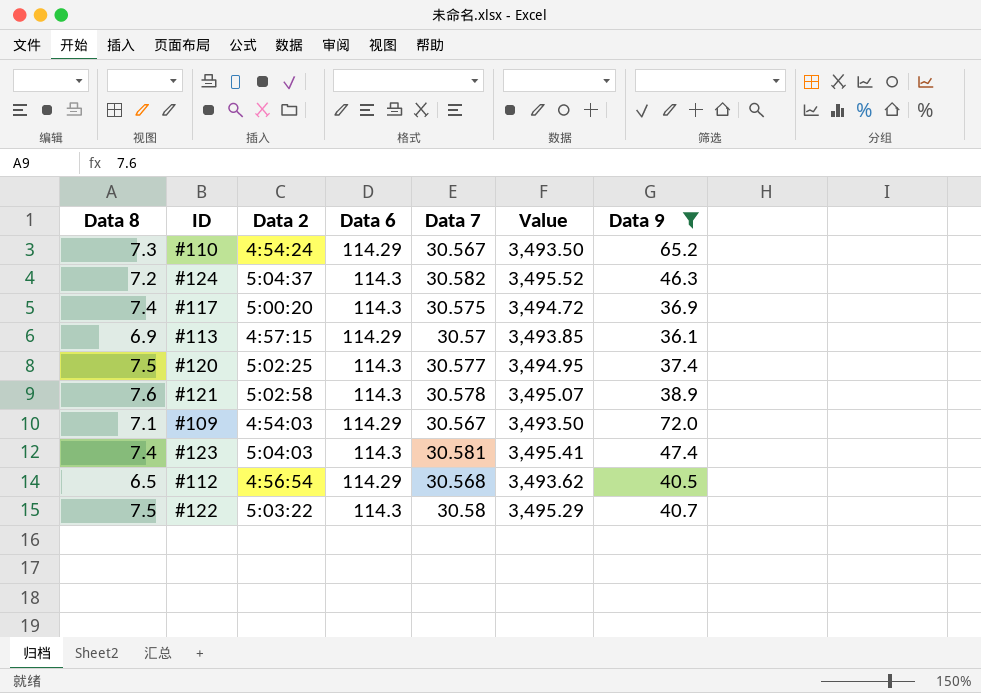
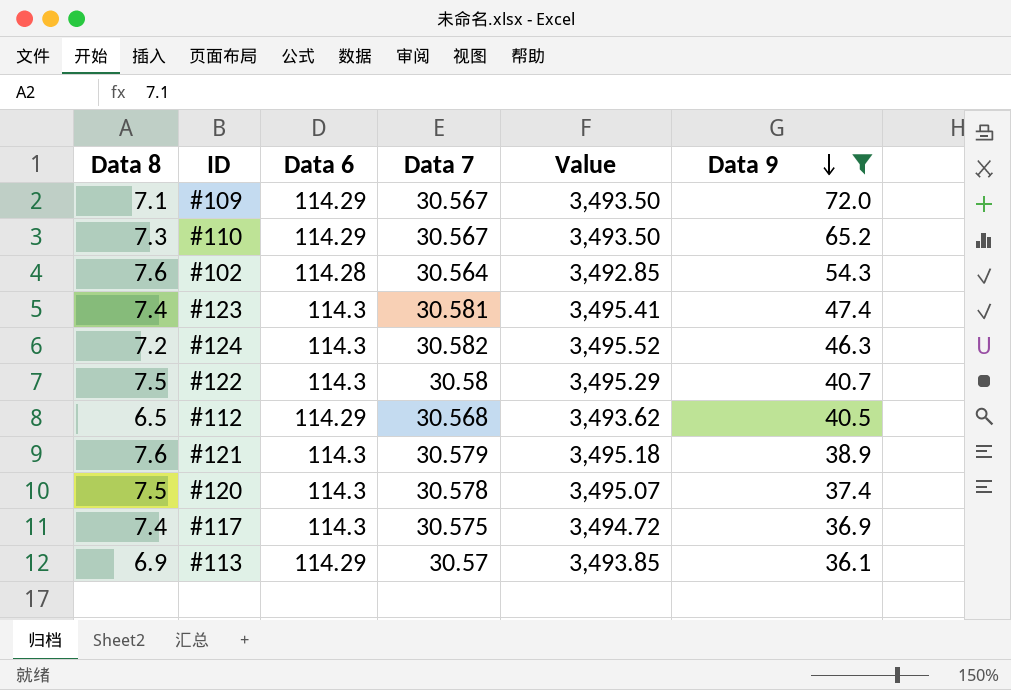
row order: none -> Data 9 descending
column Data 2 | position: 3 -> none
row #102: none -> 7.6 | 114.28 | 30.564 | 3,492.85 | 54.3
#121 | Data 7: 30.578 -> 30.579
#121 | Value: 3,495.07 -> 3,495.18
#120 | Data 7: 30.577 -> 30.578
#120 | Value: 3,494.95 -> 3,495.07

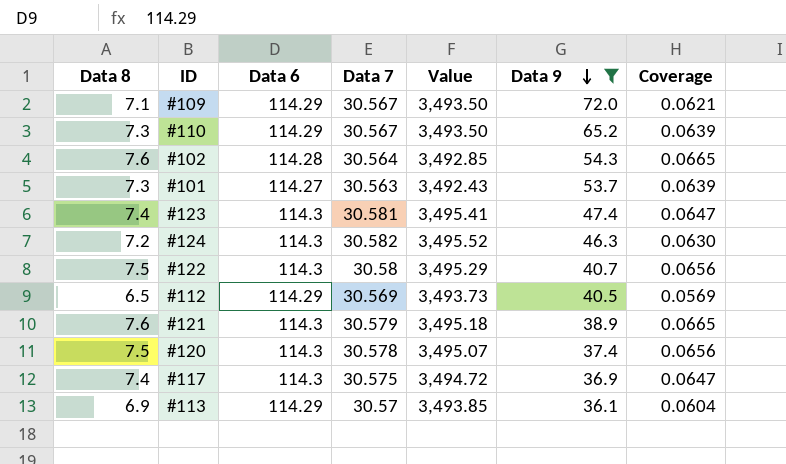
column Coverage | formula: none -> [Data 8] / [Data 6]
row #101: none -> 7.3 | 114.27 | 30.563 | 3,492.43 | 53.7 | 0.0639
#112 | Data 7: 30.568 -> 30.569
#112 | Value: 3,493.62 -> 3,493.73

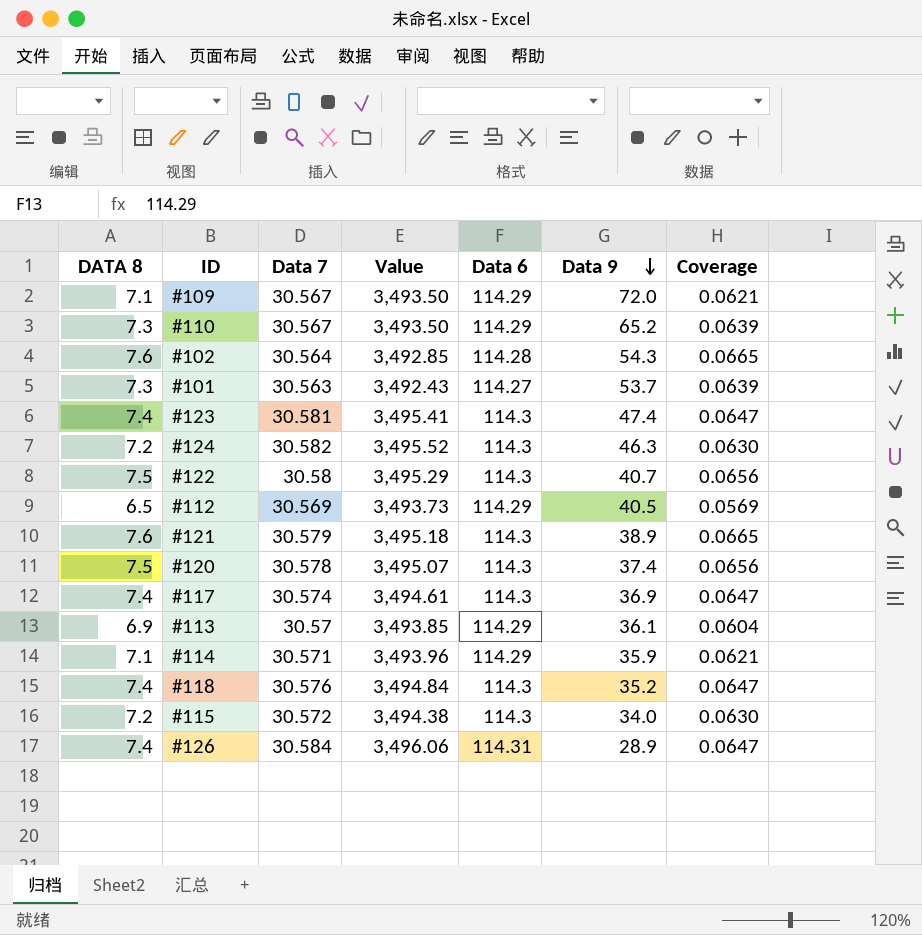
filter: Data 9 >= 36.1 -> none
column name: Data 8 -> DATA 8
column Data 6 | position: 3 -> 5
#117 | Data 7: 30.575 -> 30.574
#117 | Value: 3,494.72 -> 3,494.61

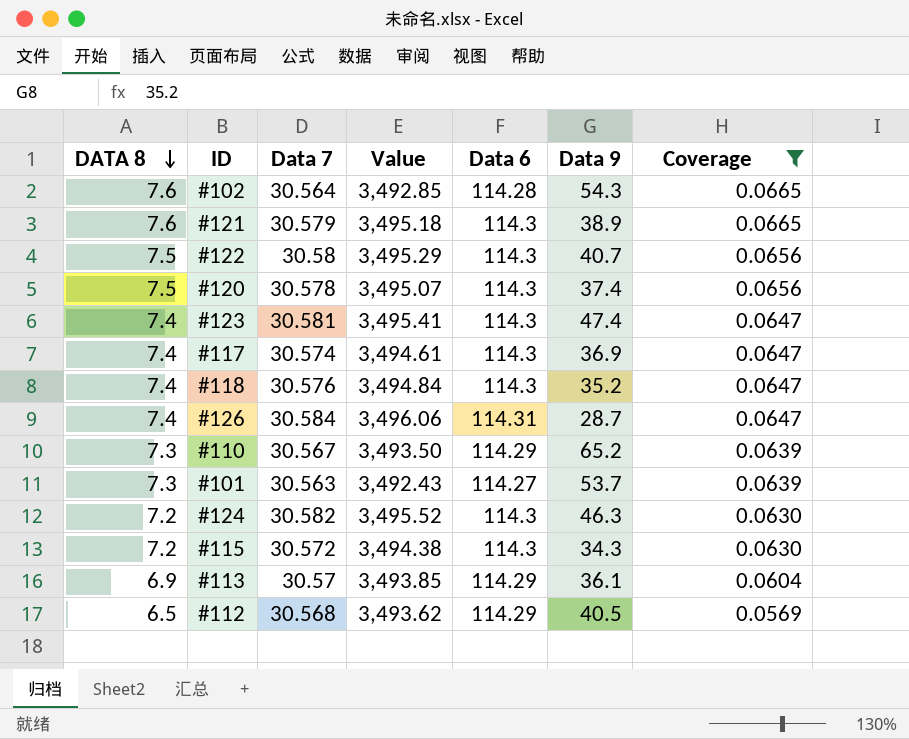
filter: none -> Coverage != 0.0621
row order: Data 9 descending -> DATA 8 descending
#126 | Data 9: 28.9 -> 28.7
#115 | Data 9: 34.0 -> 34.3
#112 | Data 7: 30.569 -> 30.568
#112 | Value: 3,493.73 -> 3,493.62

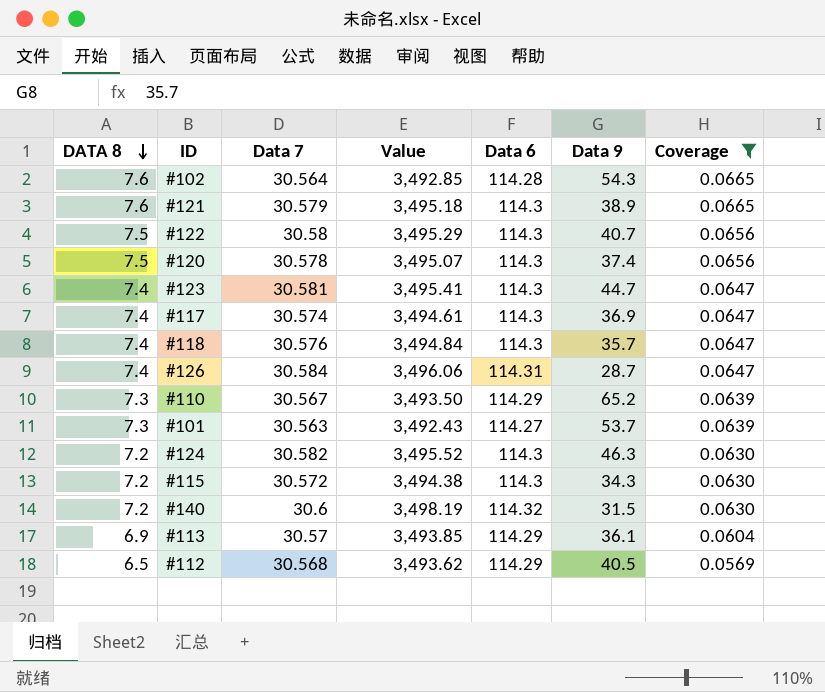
#123 | Data 9: 47.4 -> 44.7
#118 | Data 9: 35.2 -> 35.7
row #140: none -> 7.2 | 30.6 | 3,498.19 | 114.32 | 31.5 | 0.0630

